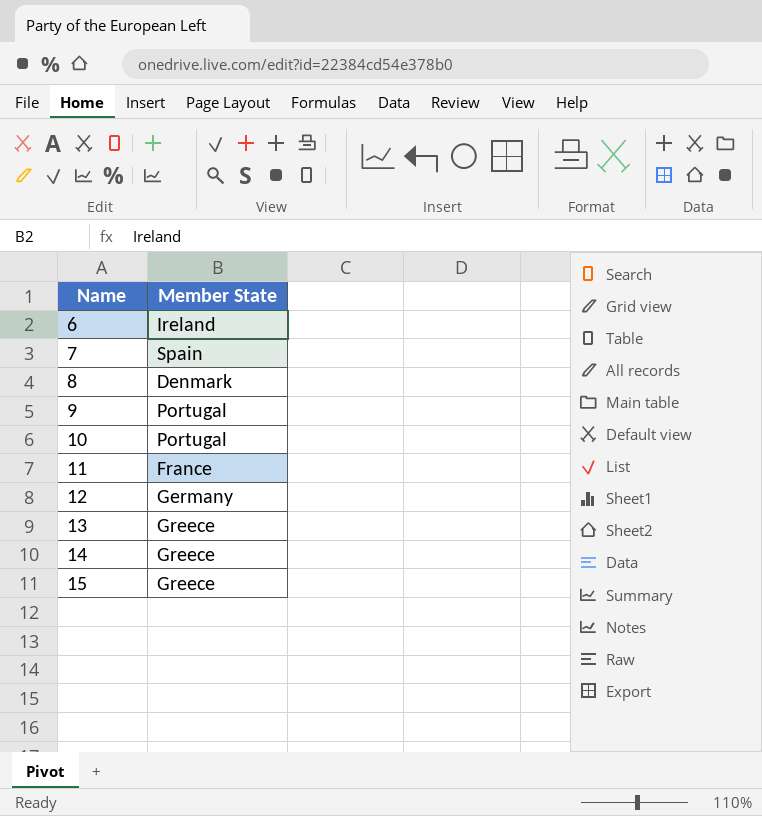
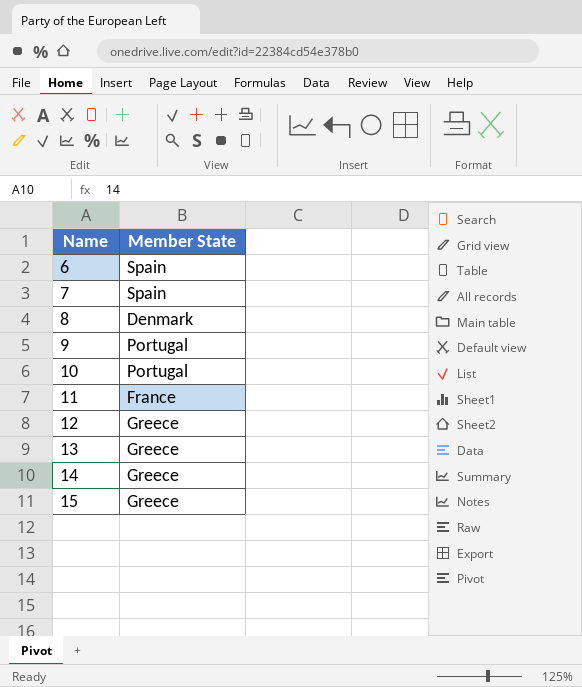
6 | Member State: Ireland -> Spain
12 | Member State: Germany -> Greece

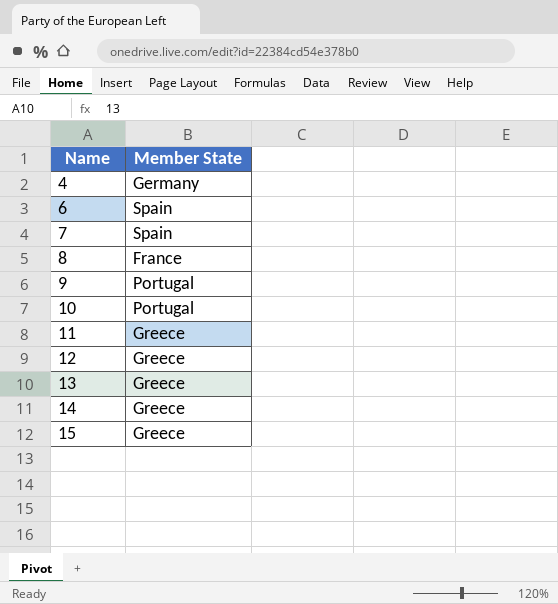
row 4: none -> Germany
8 | Member State: Denmark -> France
11 | Member State: France -> Greece

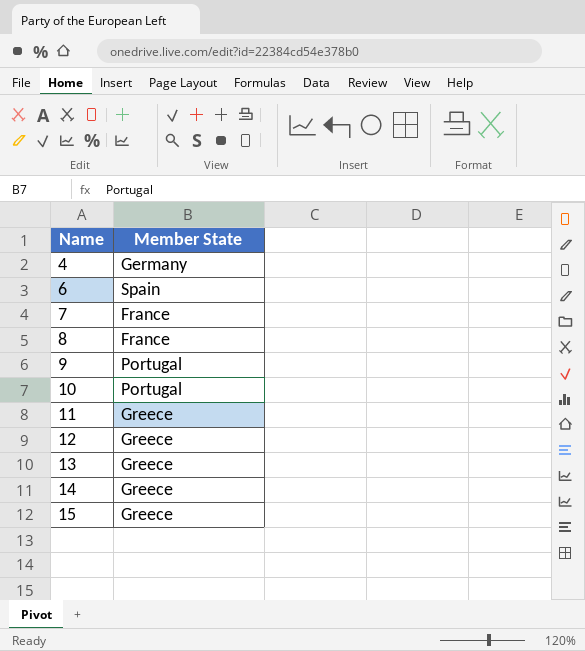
7 | Member State: Spain -> France

